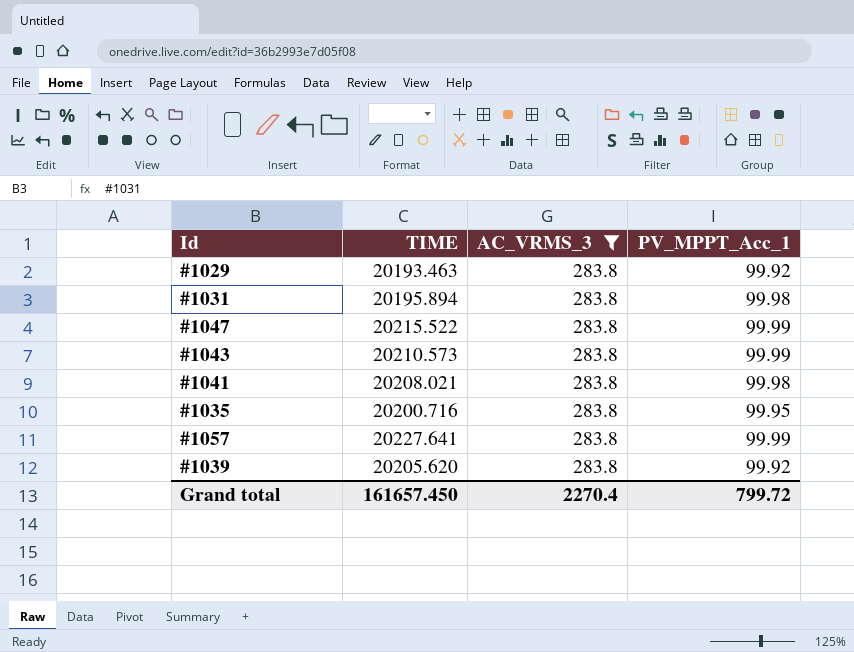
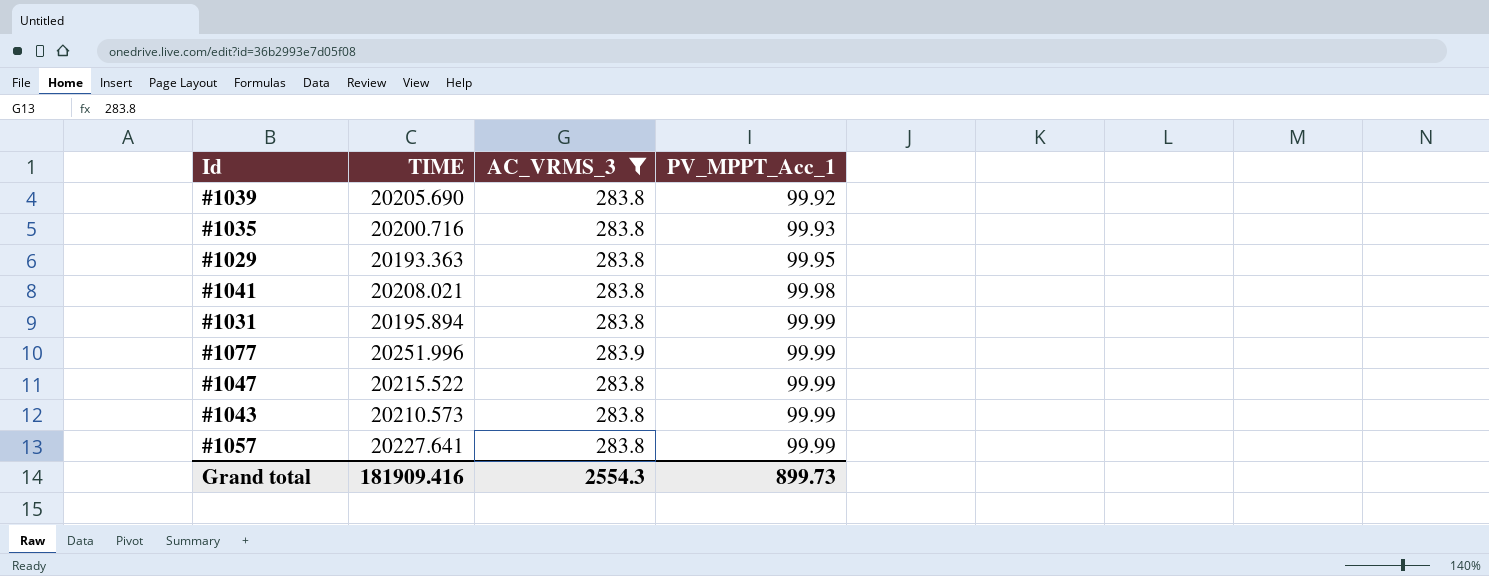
row order: none -> PV_MPPT_Acc_1 ascending
#1039 | TIME: 20205.620 -> 20205.690
#1035 | PV_MPPT_Acc_1: 99.95 -> 99.93
#1029 | TIME: 20193.463 -> 20193.363
#1029 | PV_MPPT_Acc_1: 99.92 -> 99.95
#1031 | PV_MPPT_Acc_1: 99.98 -> 99.99
row #1077: none -> 20251.996 | 283.9 | 99.99
Grand total | TIME: 161657.450 -> 181909.416
Grand total | AC_VRMS_3: 2270.4 -> 2554.3
Grand total | PV_MPPT_Acc_1: 799.72 -> 899.73

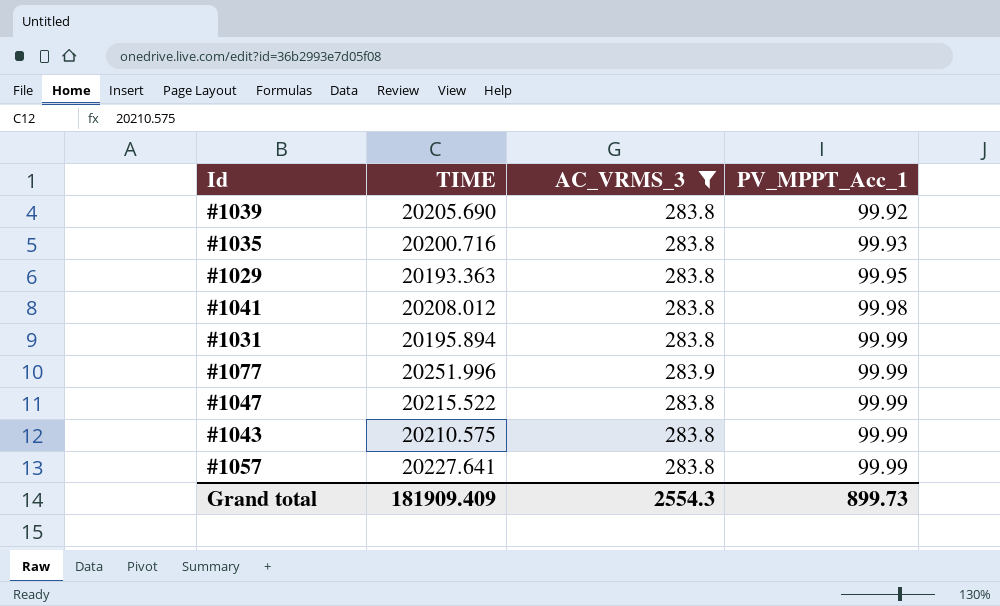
#1041 | TIME: 20208.021 -> 20208.012
#1043 | TIME: 20210.573 -> 20210.575
Grand total | TIME: 181909.416 -> 181909.409

